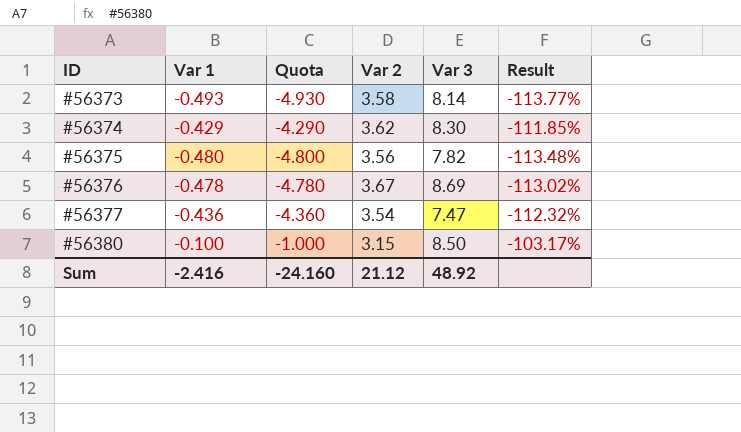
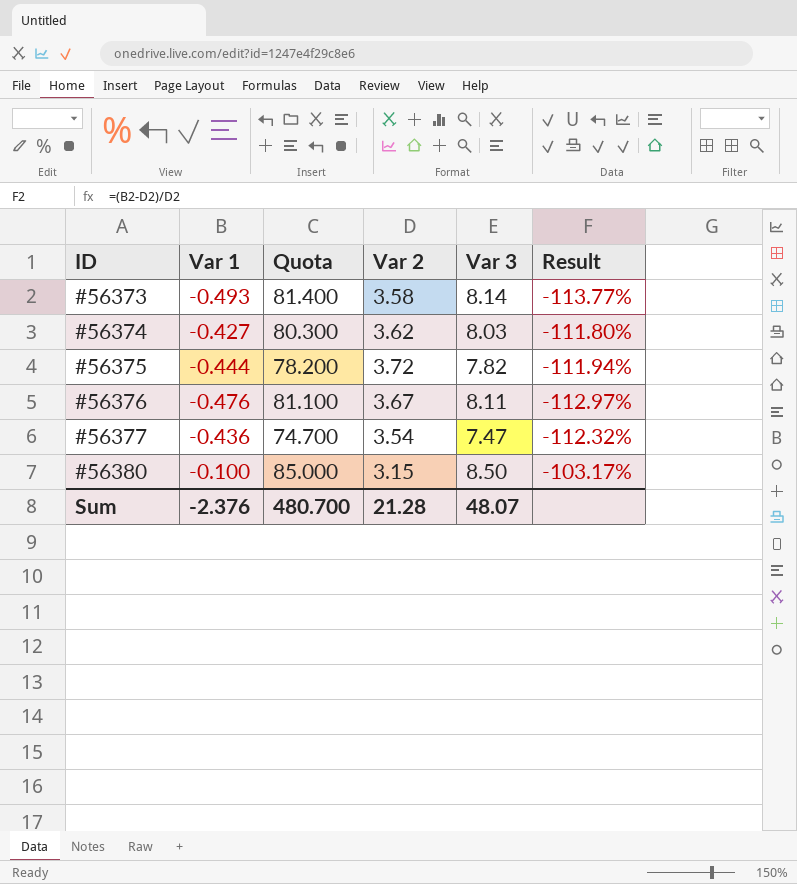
column Quota | formula: [Var 1] * 10 -> [Var 3] * 10
#56374 | Var 1: -0.429 -> -0.427
#56374 | Var 3: 8.30 -> 8.03
#56374 | Result: -111.85% -> -111.80%
#56375 | Var 1: -0.480 -> -0.444
#56375 | Var 2: 3.56 -> 3.72
#56375 | Result: -113.48% -> -111.94%
#56376 | Var 1: -0.478 -> -0.476
#56376 | Var 3: 8.69 -> 8.11
#56376 | Result: -113.02% -> -112.97%
Sum | Var 1: -2.416 -> -2.376
Sum | Quota: -24.160 -> 480.700
Sum | Var 2: 21.12 -> 21.28
Sum | Var 3: 48.92 -> 48.07

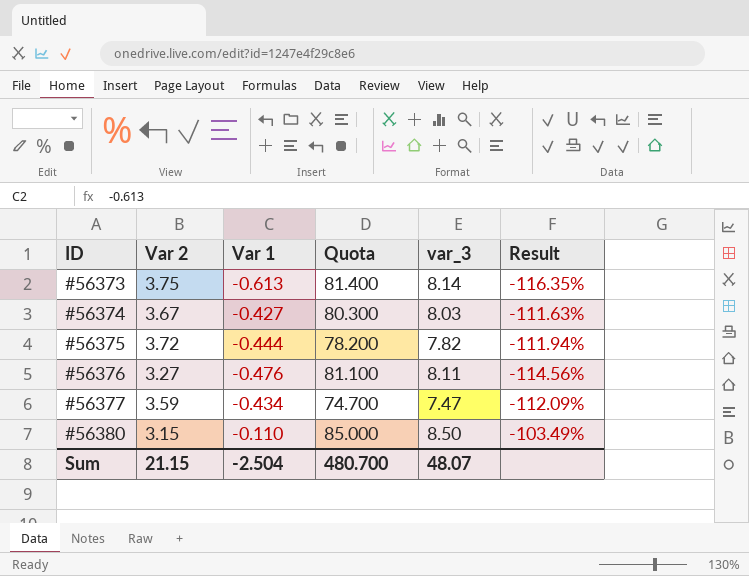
column Var 2 | position: 4 -> 2
column name: Var 3 -> var_3
#56373 | Var 2: 3.58 -> 3.75
#56373 | Var 1: -0.493 -> -0.613
#56373 | Result: -113.77% -> -116.35%
#56374 | Var 2: 3.62 -> 3.67
#56374 | Result: -111.80% -> -111.63%
#56376 | Var 2: 3.67 -> 3.27
#56376 | Result: -112.97% -> -114.56%
#56377 | Var 2: 3.54 -> 3.59
#56377 | Var 1: -0.436 -> -0.434
#56377 | Result: -112.32% -> -112.09%
#56380 | Var 1: -0.100 -> -0.110
#56380 | Result: -103.17% -> -103.49%
Sum | Var 2: 21.28 -> 21.15
Sum | Var 1: -2.376 -> -2.504

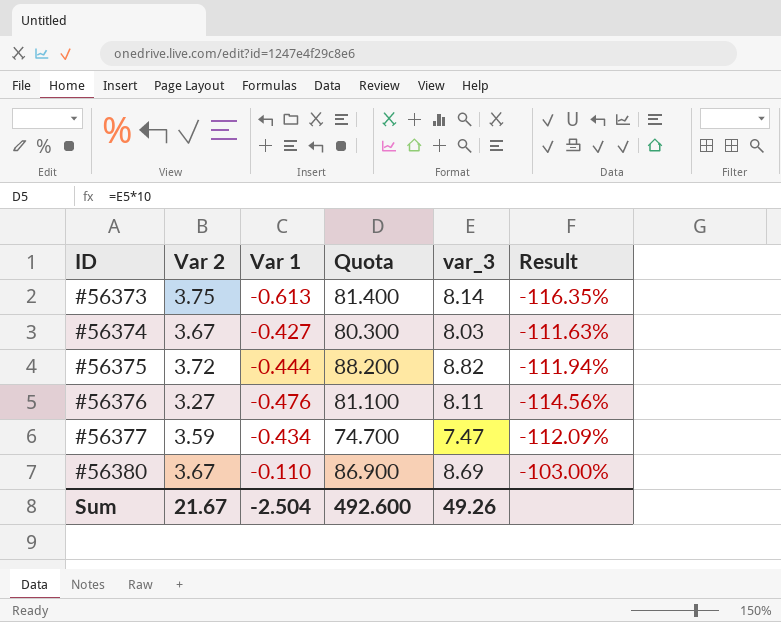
#56375 | Quota: 78.200 -> 88.200
#56375 | var_3: 7.82 -> 8.82
#56380 | Var 2: 3.15 -> 3.67
#56380 | Quota: 85.000 -> 86.900
#56380 | var_3: 8.50 -> 8.69
#56380 | Result: -103.49% -> -103.00%
Sum | Var 2: 21.15 -> 21.67
Sum | Quota: 480.700 -> 492.600
Sum | var_3: 48.07 -> 49.26

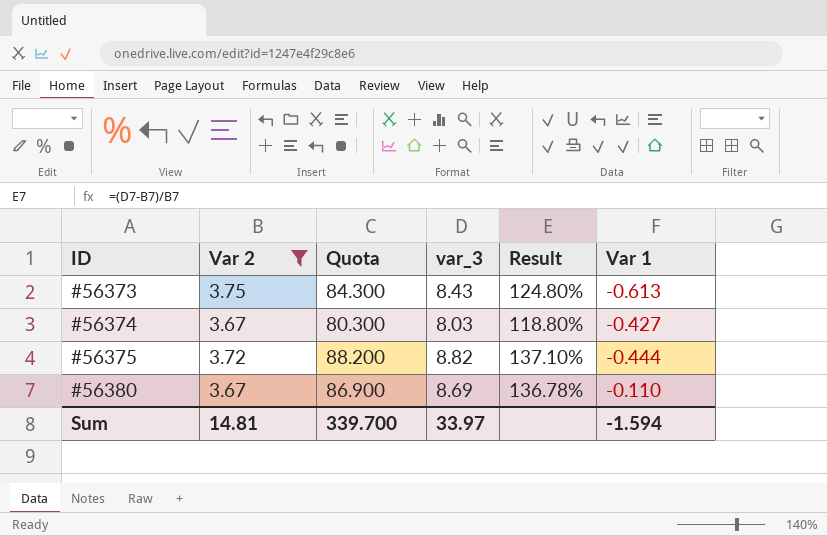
filter: none -> Var 2 >= 3.67
column Result | formula: ([Var 1] - [Var 2]) / [Var 2] -> ([var_3] - [Var 2]) / [Var 2]
column Var 1 | position: 3 -> 6
#56373 | Quota: 81.400 -> 84.300
#56373 | var_3: 8.14 -> 8.43
Sum | Var 2: 21.67 -> 14.81
Sum | Quota: 492.600 -> 339.700
Sum | var_3: 49.26 -> 33.97
Sum | Var 1: -2.504 -> -1.594

